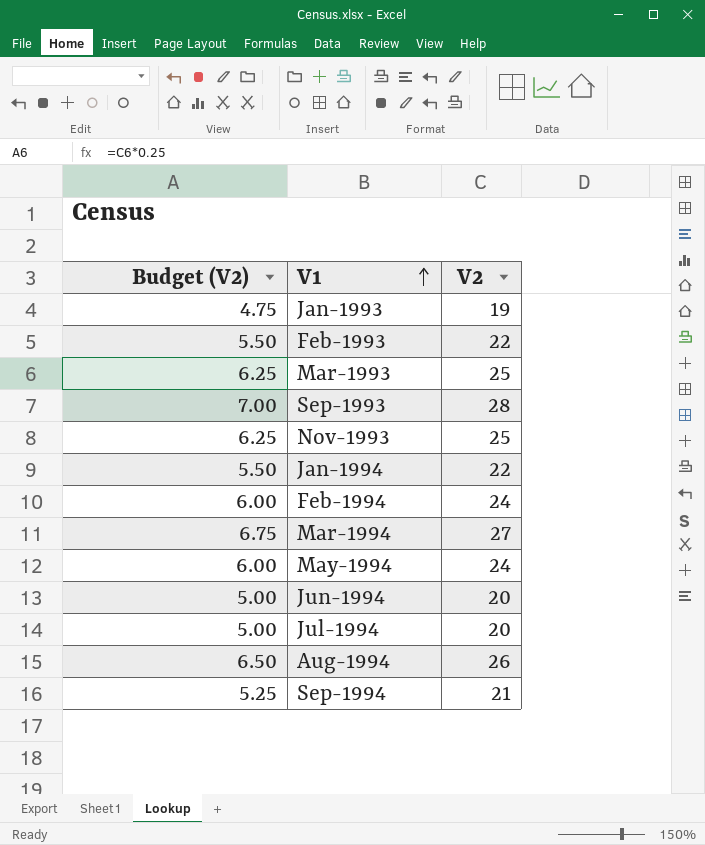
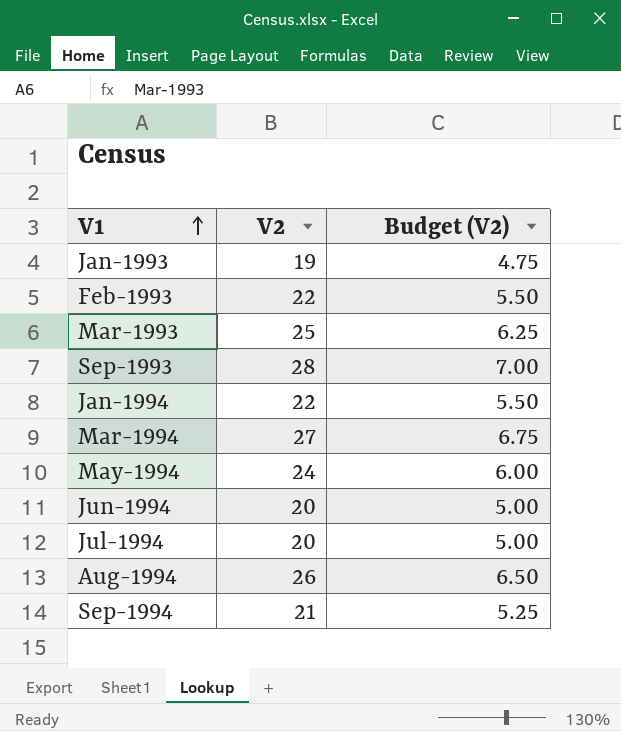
column Budget (V2) | position: 1 -> 3
row Nov-1993: 6.25 | 25 -> none
row Feb-1994: 6.00 | 24 -> none

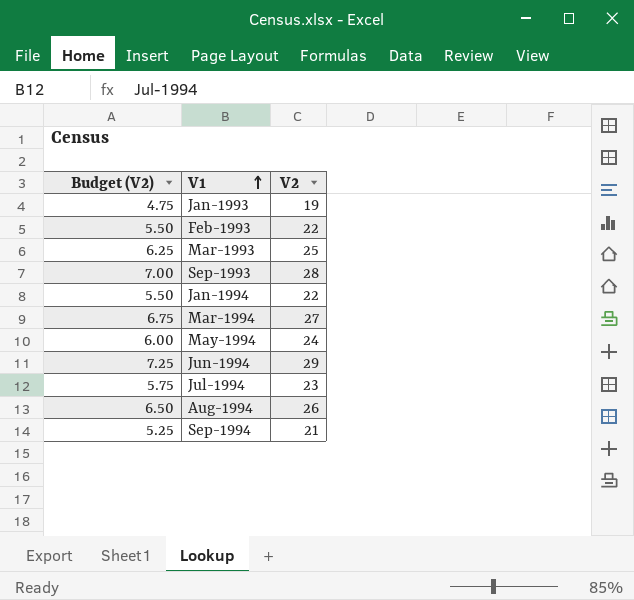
column Budget (V2) | position: 3 -> 1
Jun-1994 | Budget (V2): 5.00 -> 7.25
Jun-1994 | V2: 20 -> 29
Jul-1994 | Budget (V2): 5.00 -> 5.75
Jul-1994 | V2: 20 -> 23

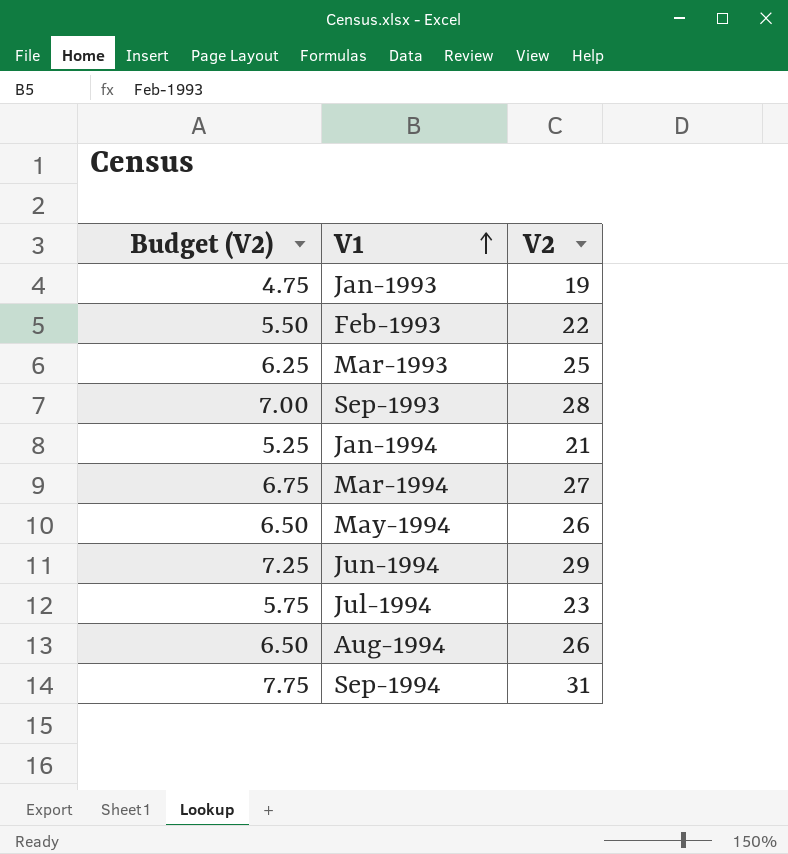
Jan-1994 | Budget (V2): 5.50 -> 5.25
Jan-1994 | V2: 22 -> 21
May-1994 | Budget (V2): 6.00 -> 6.50
May-1994 | V2: 24 -> 26
Sep-1994 | Budget (V2): 5.25 -> 7.75
Sep-1994 | V2: 21 -> 31

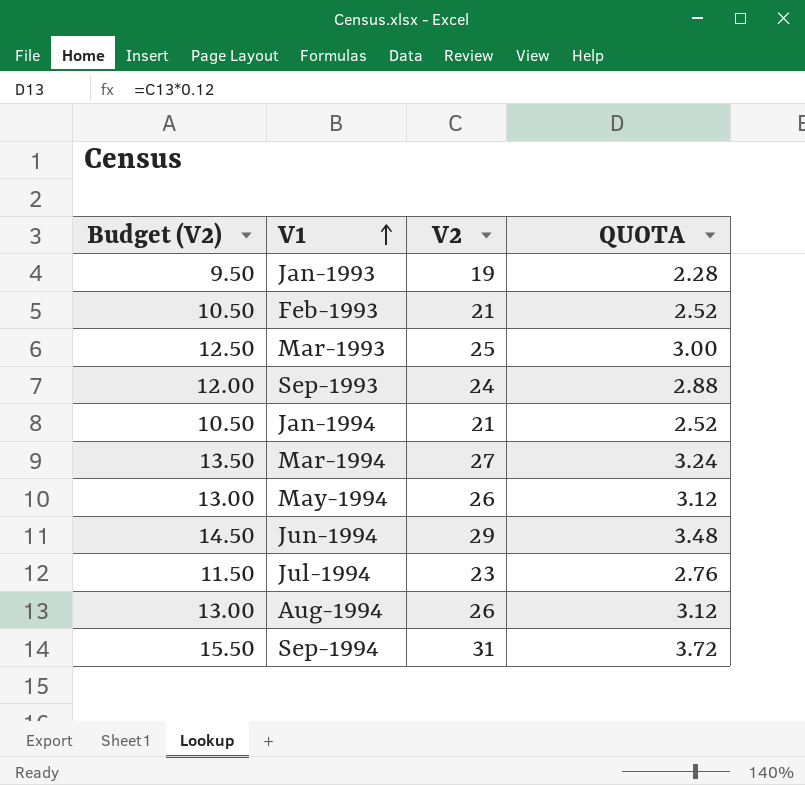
column Budget (V2) | formula: [V2] * 0.25 -> [V2] * 0.5
column QUOTA | formula: none -> [V2] * 0.12
Feb-1993 | V2: 22 -> 21
Sep-1993 | V2: 28 -> 24

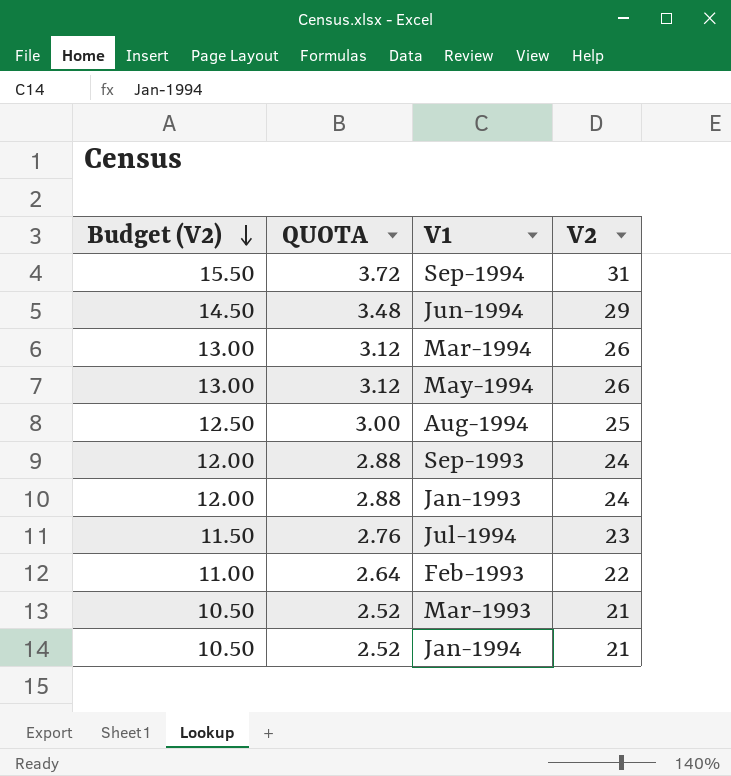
row order: V1 ascending -> Budget (V2) descending
column QUOTA | position: 4 -> 2
Mar-1994 | Budget (V2): 13.50 -> 13.00
Mar-1994 | QUOTA: 3.24 -> 3.12
Mar-1994 | V2: 27 -> 26
Aug-1994 | Budget (V2): 13.00 -> 12.50
Aug-1994 | QUOTA: 3.12 -> 3.00
Aug-1994 | V2: 26 -> 25
Jan-1993 | Budget (V2): 9.50 -> 12.00
Jan-1993 | QUOTA: 2.28 -> 2.88
Jan-1993 | V2: 19 -> 24
Feb-1993 | Budget (V2): 10.50 -> 11.00
Feb-1993 | QUOTA: 2.52 -> 2.64
Feb-1993 | V2: 21 -> 22
Mar-1993 | Budget (V2): 12.50 -> 10.50
Mar-1993 | QUOTA: 3.00 -> 2.52
Mar-1993 | V2: 25 -> 21

